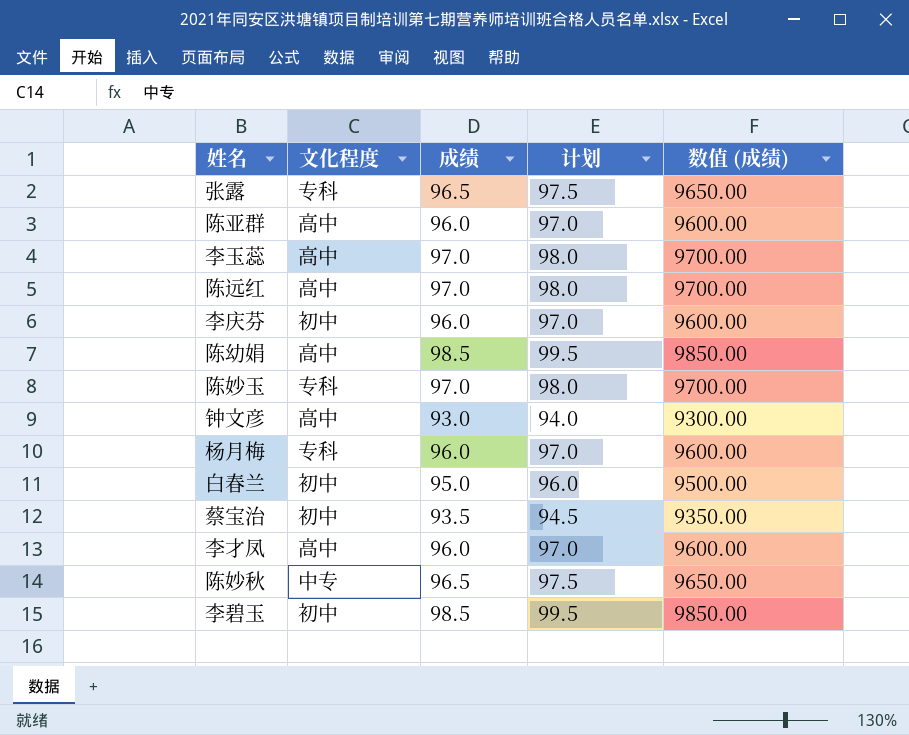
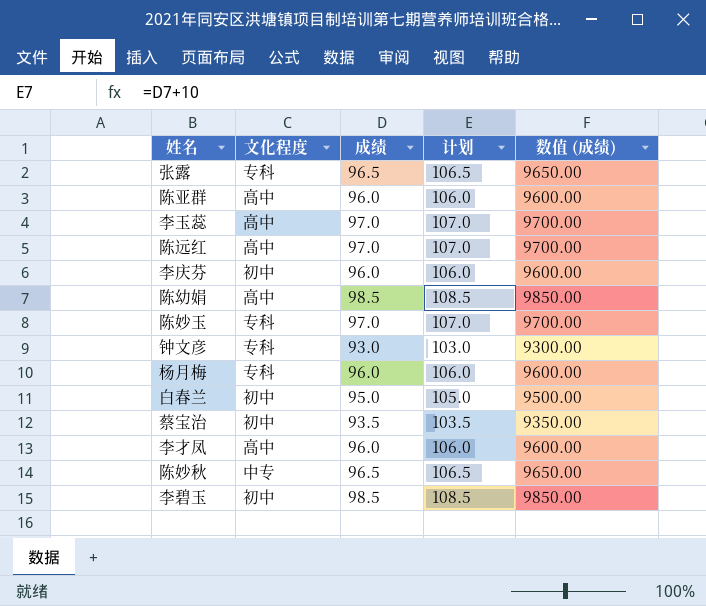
column 计划 | formula: [成绩] + 1 -> [成绩] + 10
钟文彦 | 文化程度: 高中 -> 专科

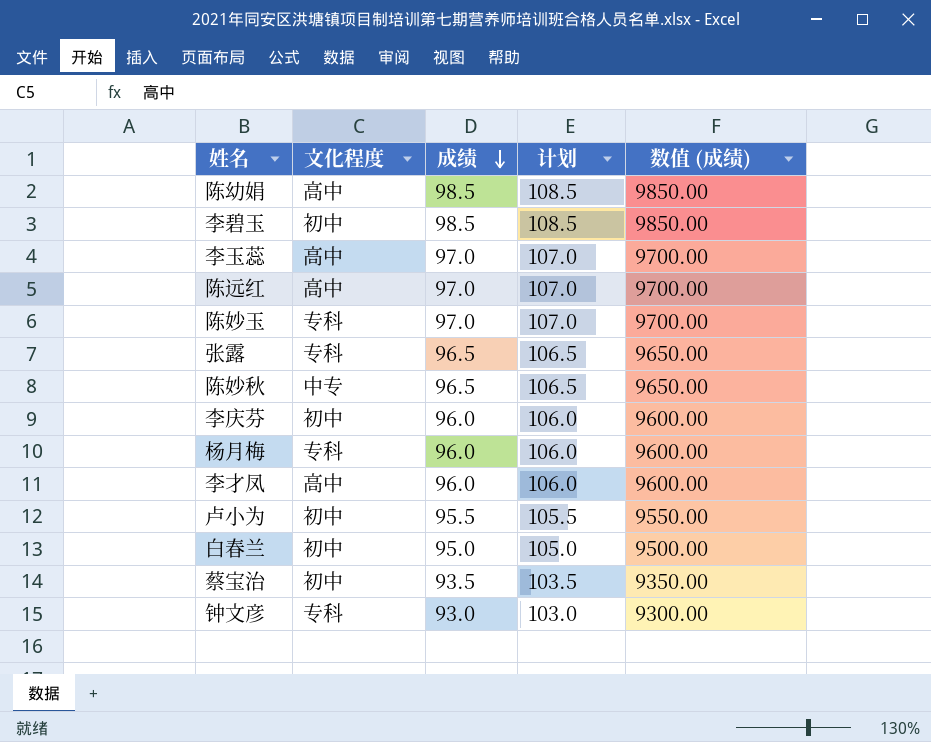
row order: none -> 成绩 descending
row 陈亚群: 高中 | 96.0 | 106.0 | 9600.00 -> none
row 卢小为: none -> 初中 | 95.5 | 105.5 | 9550.00

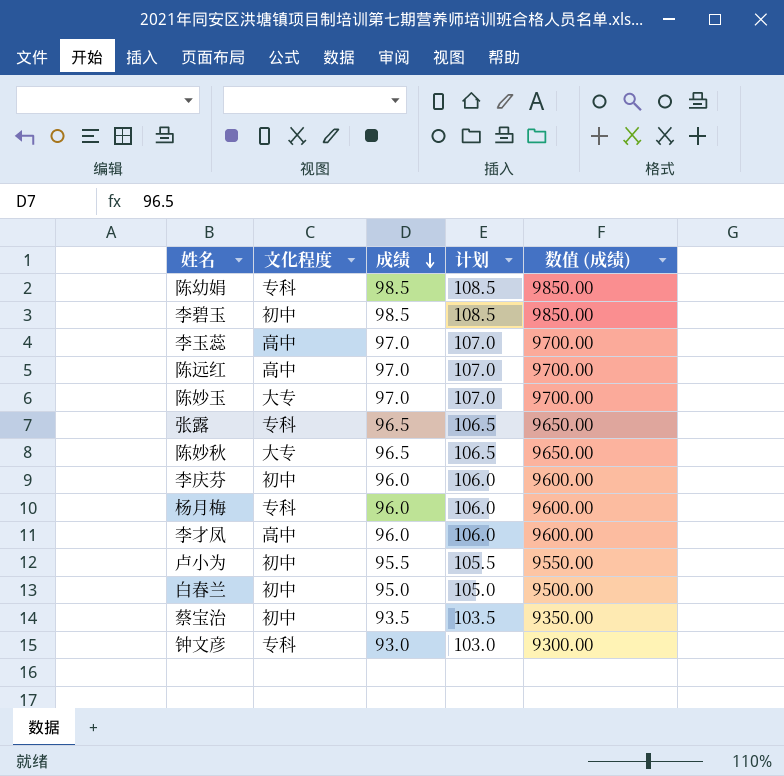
陈幼娟 | 文化程度: 高中 -> 专科
陈妙玉 | 文化程度: 专科 -> 大专
陈妙秋 | 文化程度: 中专 -> 大专

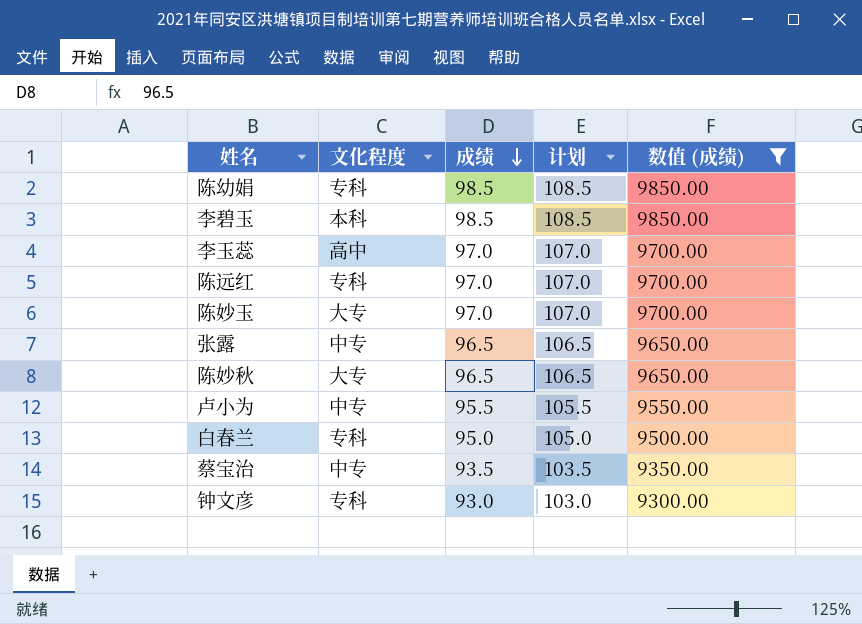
filter: none -> 数值 (成绩) != 9600.00
李碧玉 | 文化程度: 初中 -> 本科
陈远红 | 文化程度: 高中 -> 专科
张露 | 文化程度: 专科 -> 中专
卢小为 | 文化程度: 初中 -> 中专
白春兰 | 文化程度: 初中 -> 专科
蔡宝治 | 文化程度: 初中 -> 中专

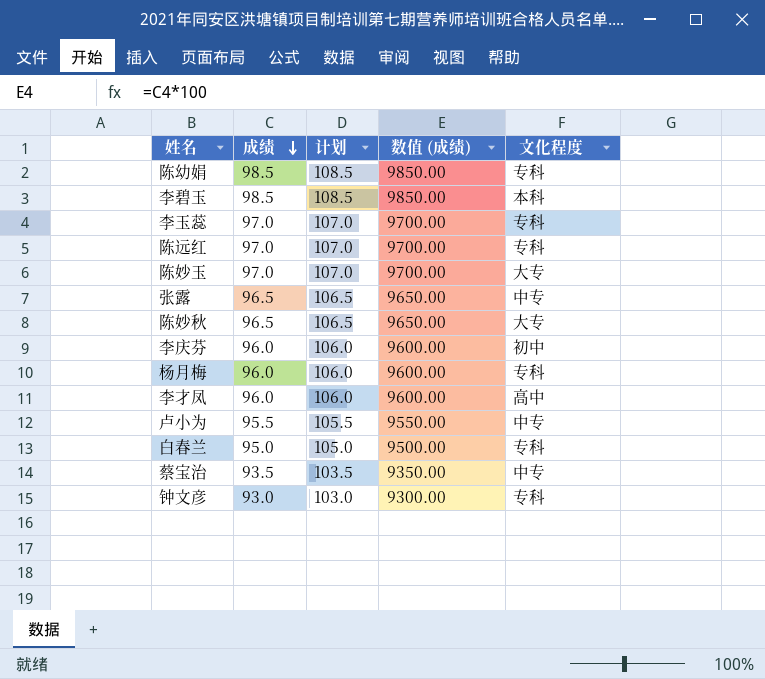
filter: 数值 (成绩) != 9600.00 -> none
column 文化程度 | position: 2 -> 5
李玉蕊 | 文化程度: 高中 -> 专科

